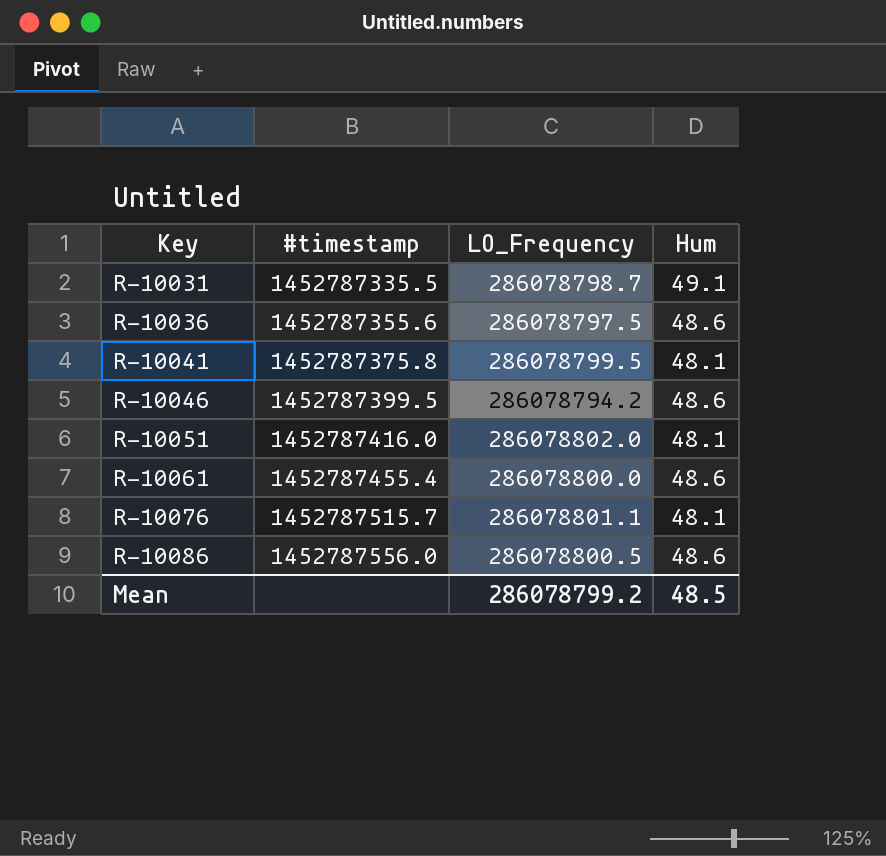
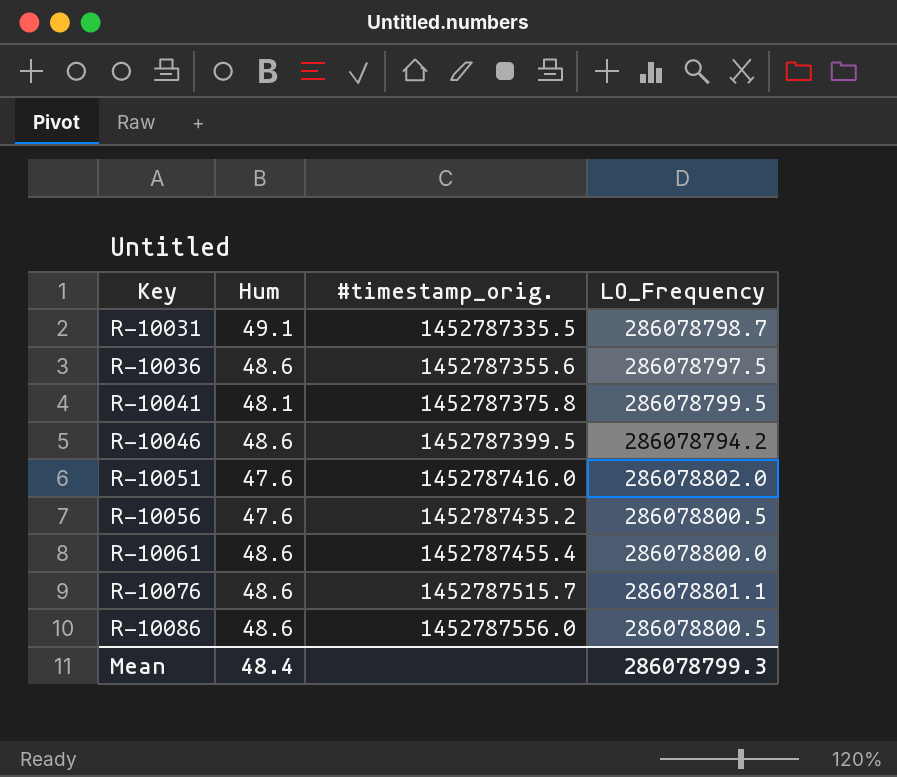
column Hum | position: 4 -> 2
column name: #timestamp -> #timestamp_orig.
R-10051 | Hum: 48.1 -> 47.6
row R-10056: none -> 47.6 | 1452787435.2 | 286078800.5
R-10076 | Hum: 48.1 -> 48.6
Mean | Hum: 48.5 -> 48.4
Mean | LO_Frequency: 286078799.2 -> 286078799.3

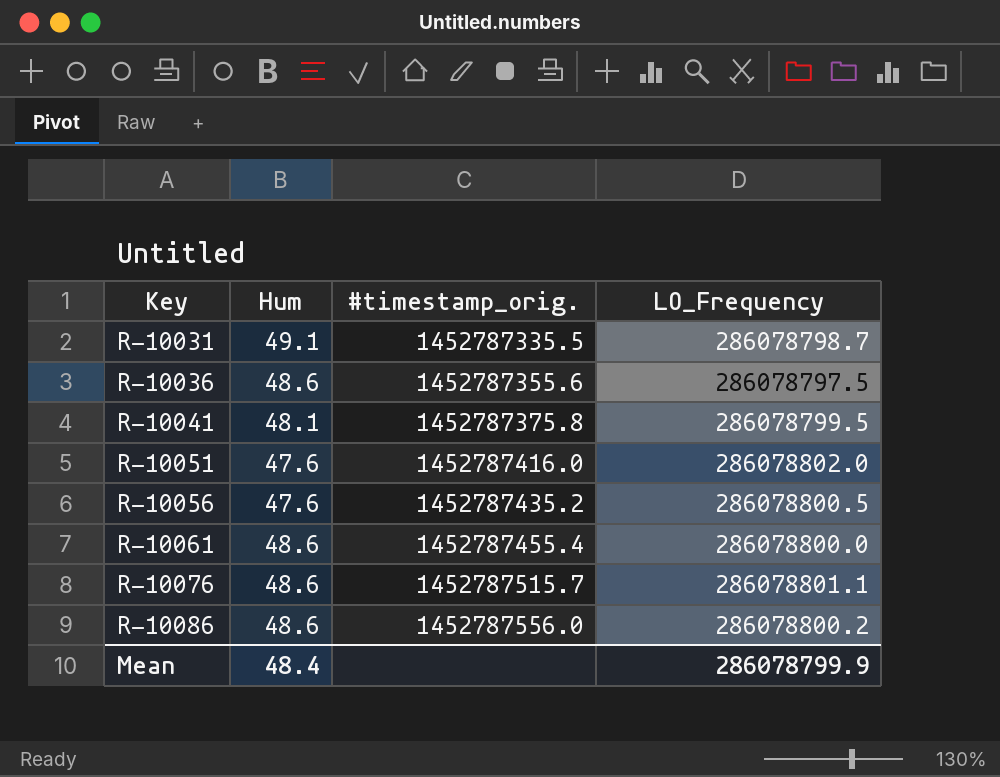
row R-10046: 48.6 | 1452787399.5 | 286078794.2 -> none
R-10086 | LO_Frequency: 286078800.5 -> 286078800.2
Mean | LO_Frequency: 286078799.3 -> 286078799.9

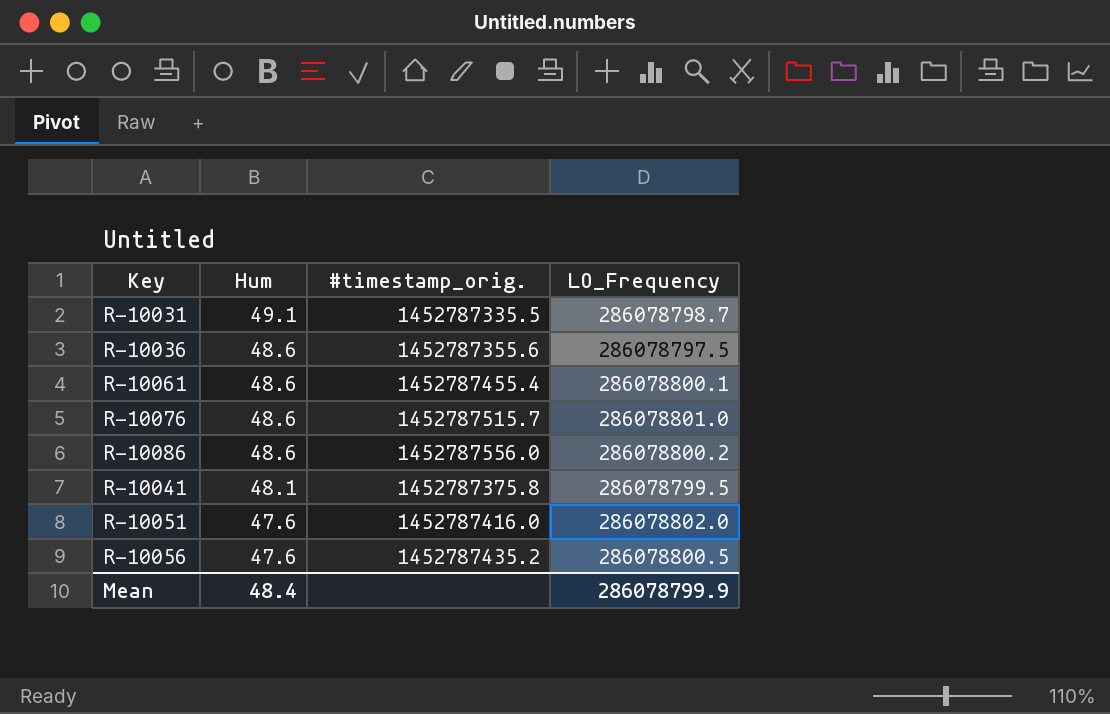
row order: Key ascending -> Hum descending
R-10061 | LO_Frequency: 286078800.0 -> 286078800.1
R-10076 | LO_Frequency: 286078801.1 -> 286078801.0

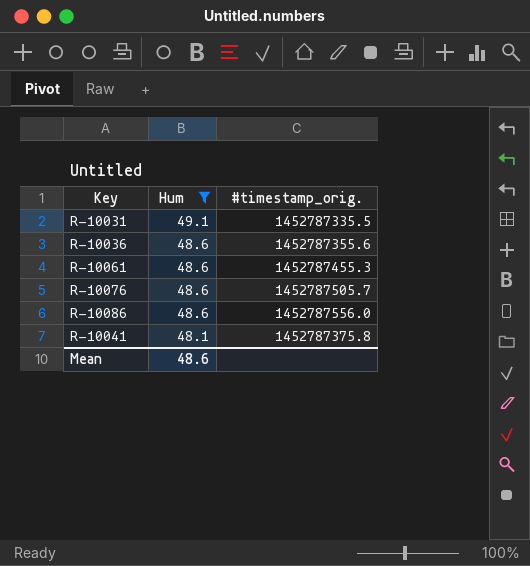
filter: none -> Hum != 47.6
column LO_Frequency | position: 4 -> none
R-10061 | #timestamp_orig.: 1452787455.4 -> 1452787455.3
R-10076 | #timestamp_orig.: 1452787515.7 -> 1452787505.7
Mean | Hum: 48.4 -> 48.6

